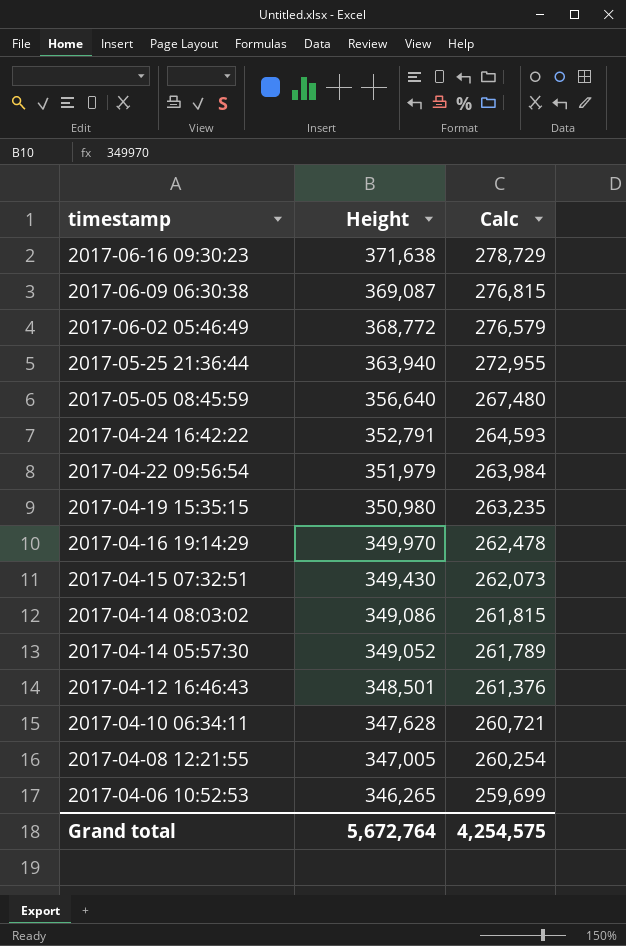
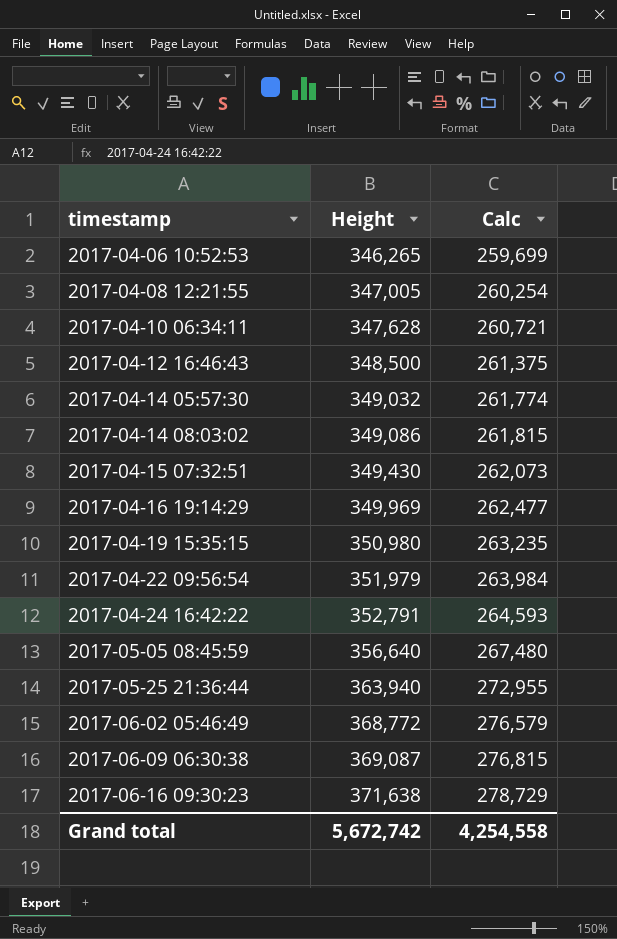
row order: timestamp descending -> timestamp ascending
2017-04-12 16:46:43 | Height: 348,501 -> 348,500
2017-04-12 16:46:43 | Calc: 261,376 -> 261,375
2017-04-14 05:57:30 | Height: 349,052 -> 349,032
2017-04-14 05:57:30 | Calc: 261,789 -> 261,774
2017-04-16 19:14:29 | Height: 349,970 -> 349,969
2017-04-16 19:14:29 | Calc: 262,478 -> 262,477
Grand total | Height: 5,672,764 -> 5,672,742
Grand total | Calc: 4,254,575 -> 4,254,558

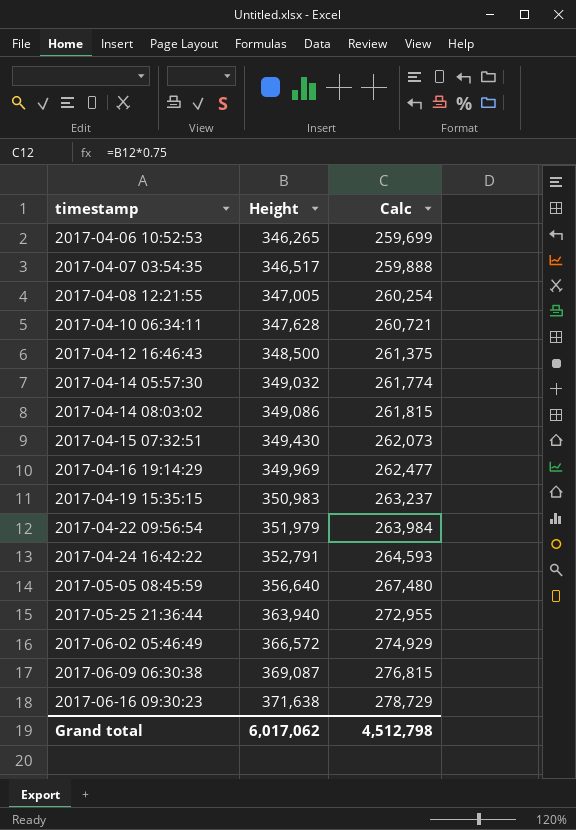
row 2017-04-07 03:54:35: none -> 346,517 | 259,888
2017-04-19 15:35:15 | Height: 350,980 -> 350,983
2017-04-19 15:35:15 | Calc: 263,235 -> 263,237
2017-06-02 05:46:49 | Height: 368,772 -> 366,572
2017-06-02 05:46:49 | Calc: 276,579 -> 274,929
Grand total | Height: 5,672,742 -> 6,017,062
Grand total | Calc: 4,254,558 -> 4,512,798

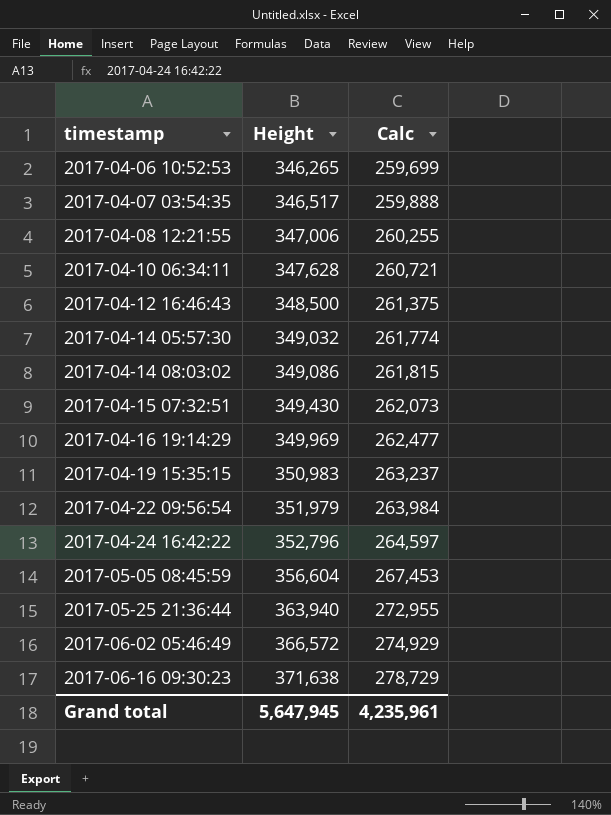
row 2017-06-09 06:30:38: 369,087 | 276,815 -> none
2017-04-08 12:21:55 | Height: 347,005 -> 347,006
2017-04-08 12:21:55 | Calc: 260,254 -> 260,255
2017-04-24 16:42:22 | Height: 352,791 -> 352,796
2017-04-24 16:42:22 | Calc: 264,593 -> 264,597
2017-05-05 08:45:59 | Height: 356,640 -> 356,604
2017-05-05 08:45:59 | Calc: 267,480 -> 267,453
Grand total | Height: 6,017,062 -> 5,647,945
Grand total | Calc: 4,512,798 -> 4,235,961

